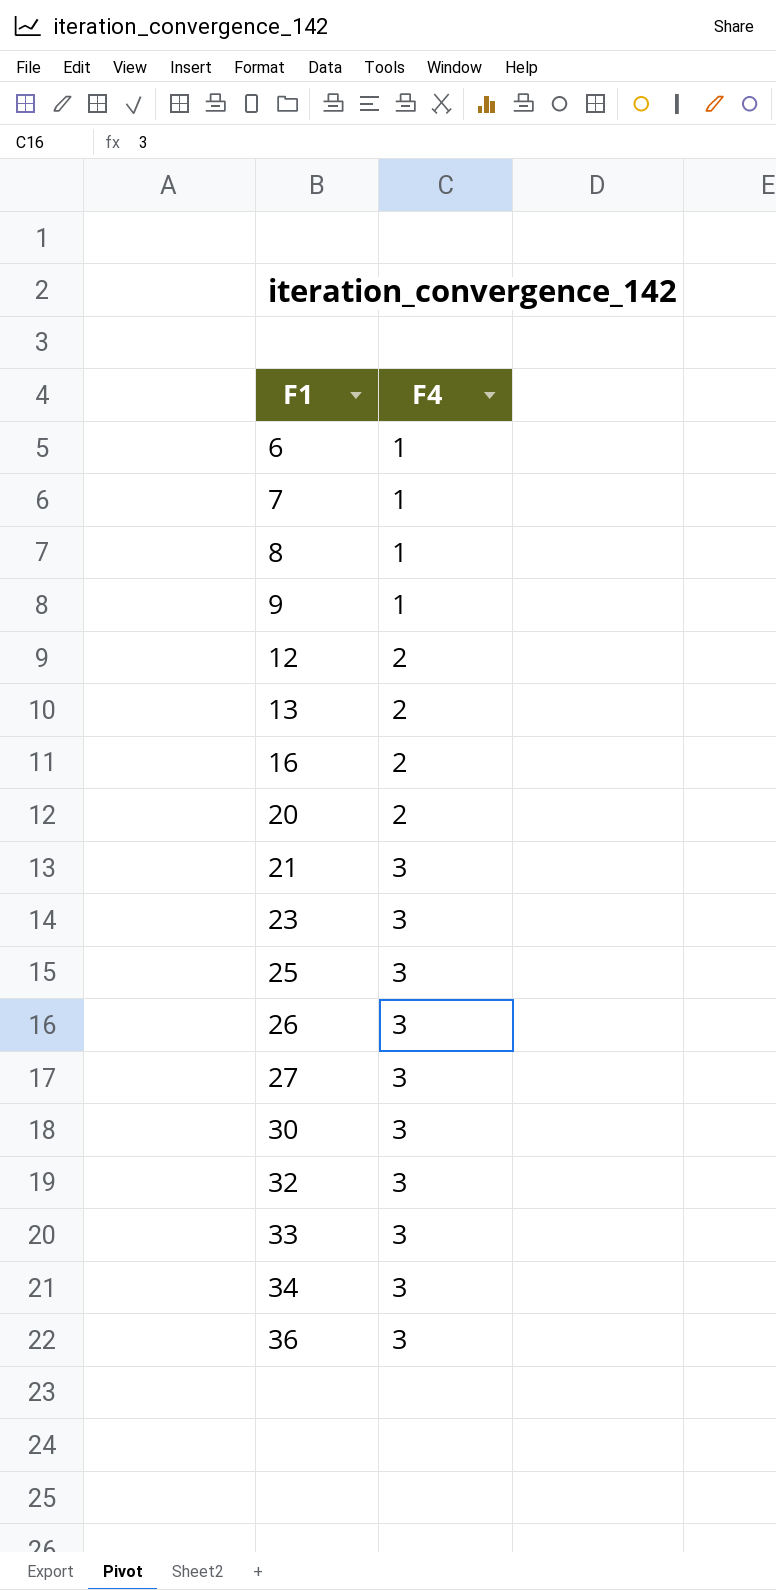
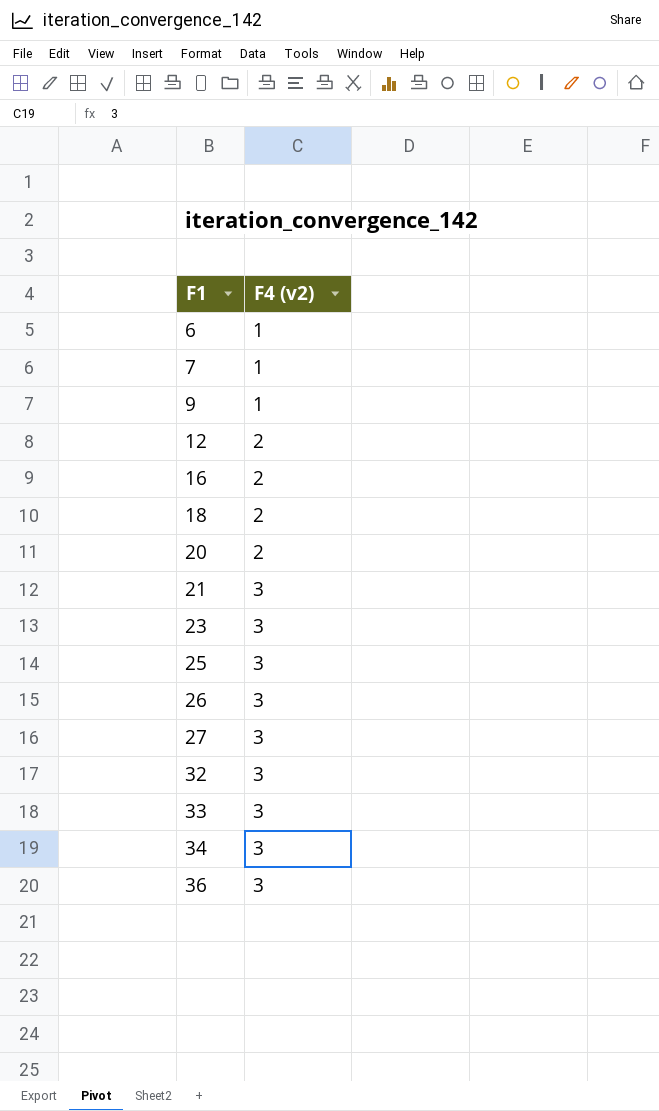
column name: F4 -> F4 (v2)
row 8: 1 -> none
row 13: 2 -> none
row 30: 3 -> none
row 18: none -> 2

